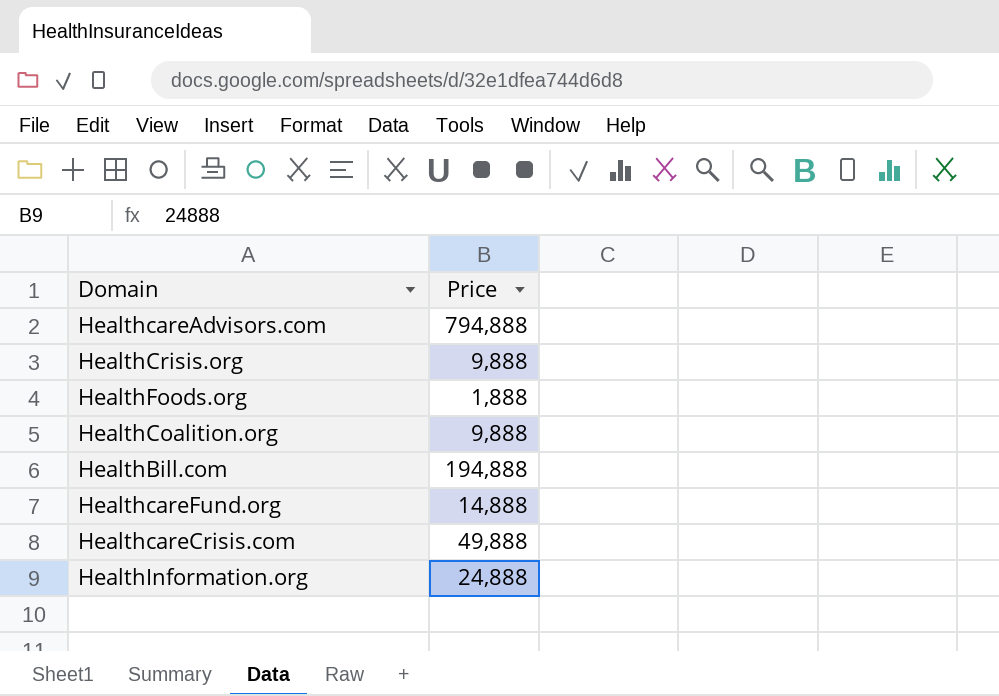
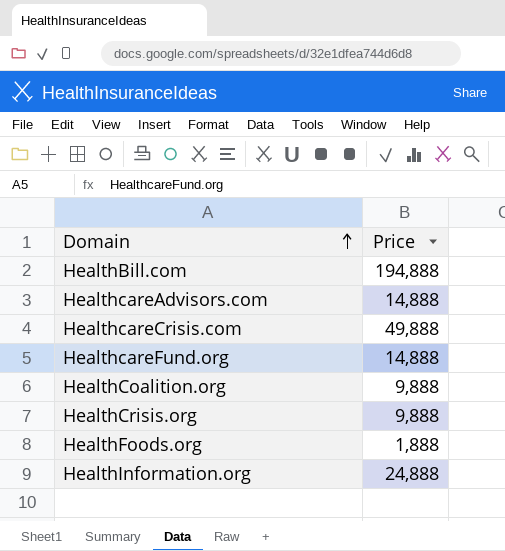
row order: none -> Domain ascending
HealthcareAdvisors.com | Price: 794,888 -> 14,888

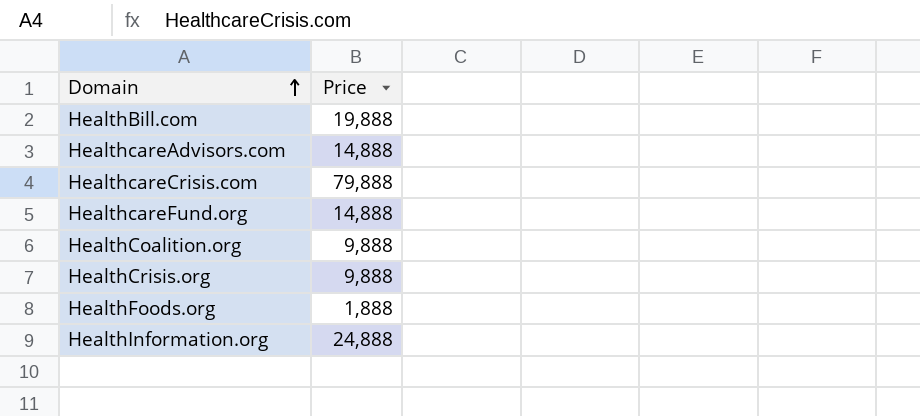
HealthBill.com | Price: 194,888 -> 19,888
HealthcareCrisis.com | Price: 49,888 -> 79,888

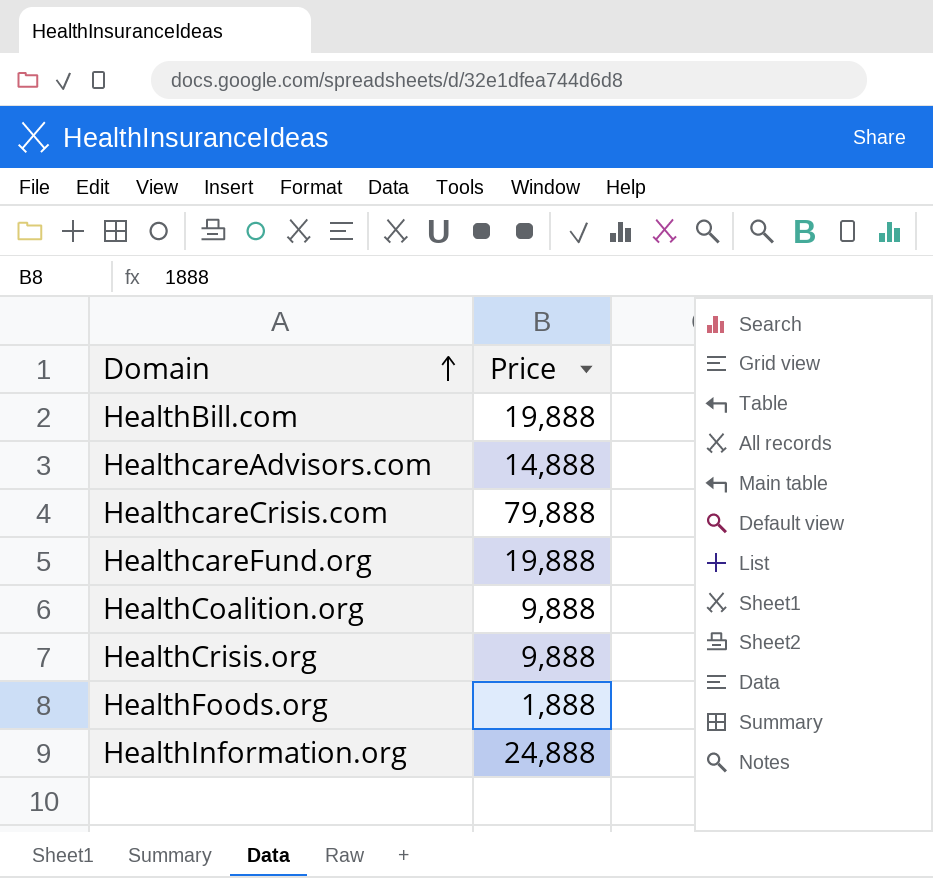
HealthcareFund.org | Price: 14,888 -> 19,888

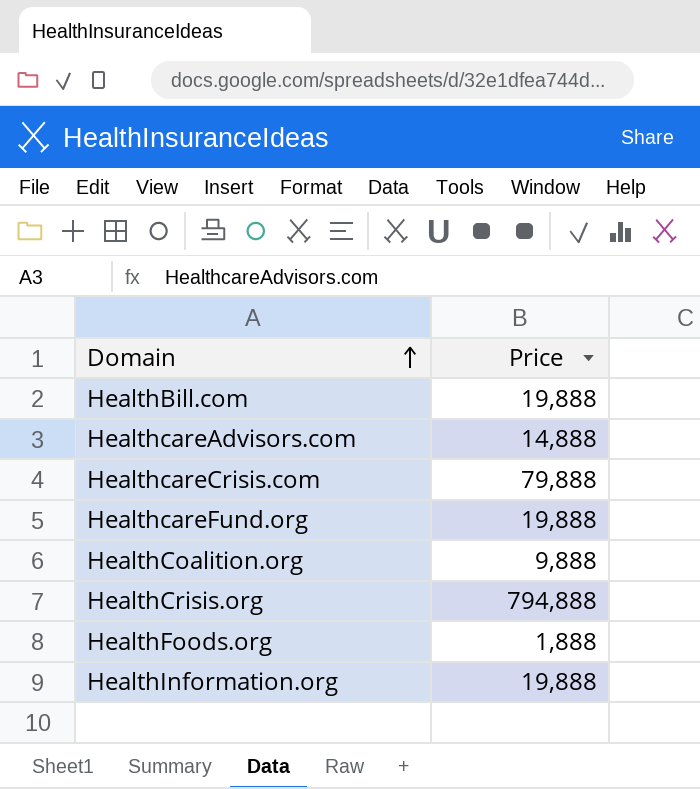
HealthCrisis.org | Price: 9,888 -> 794,888
HealthInformation.org | Price: 24,888 -> 19,888

